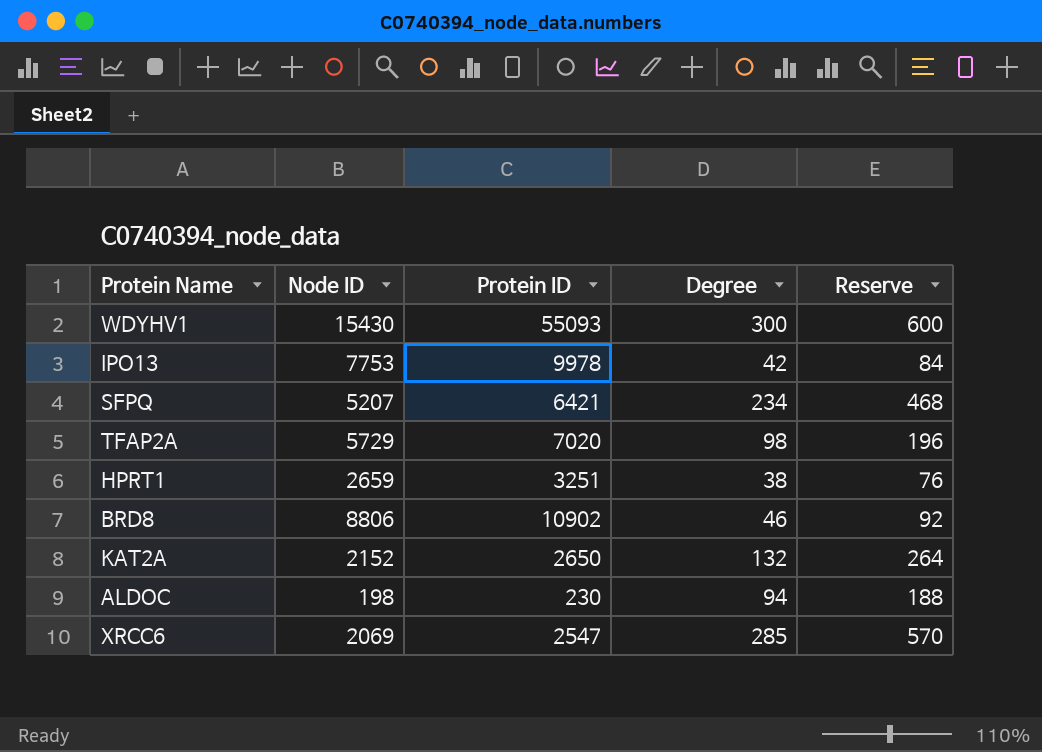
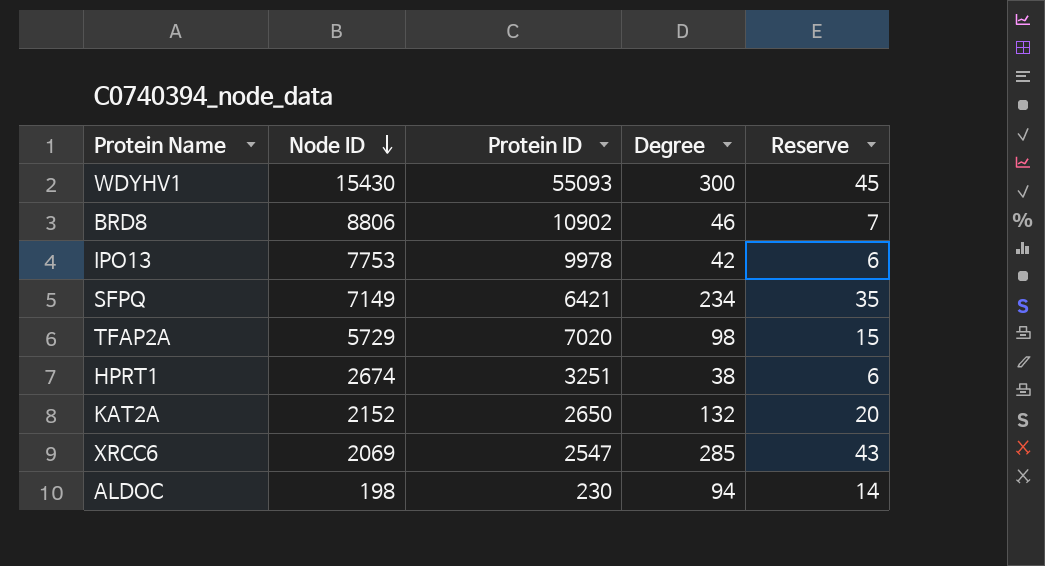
row order: none -> Node ID descending
column Reserve | formula: [Degree] * 2 -> [Degree] * 0.15
SFPQ | Node ID: 5207 -> 7149
HPRT1 | Node ID: 2659 -> 2674

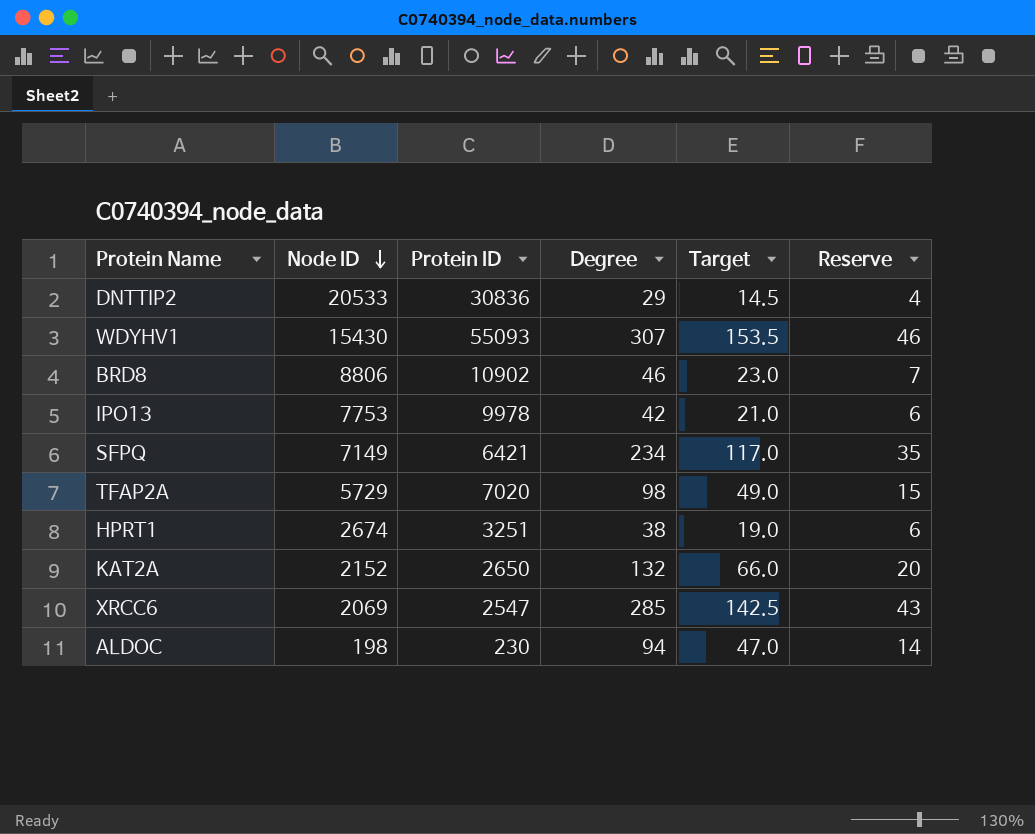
column Target | formula: none -> [Degree] * 0.5
row DNTTIP2: none -> 20533 | 30836 | 29 | 14.5 | 4
WDYHV1 | Degree: 300 -> 307
WDYHV1 | Reserve: 45 -> 46

